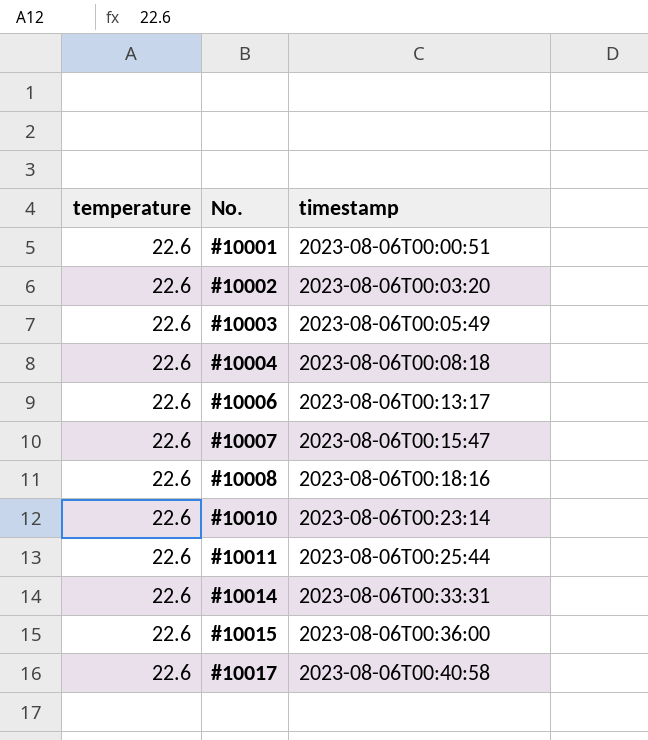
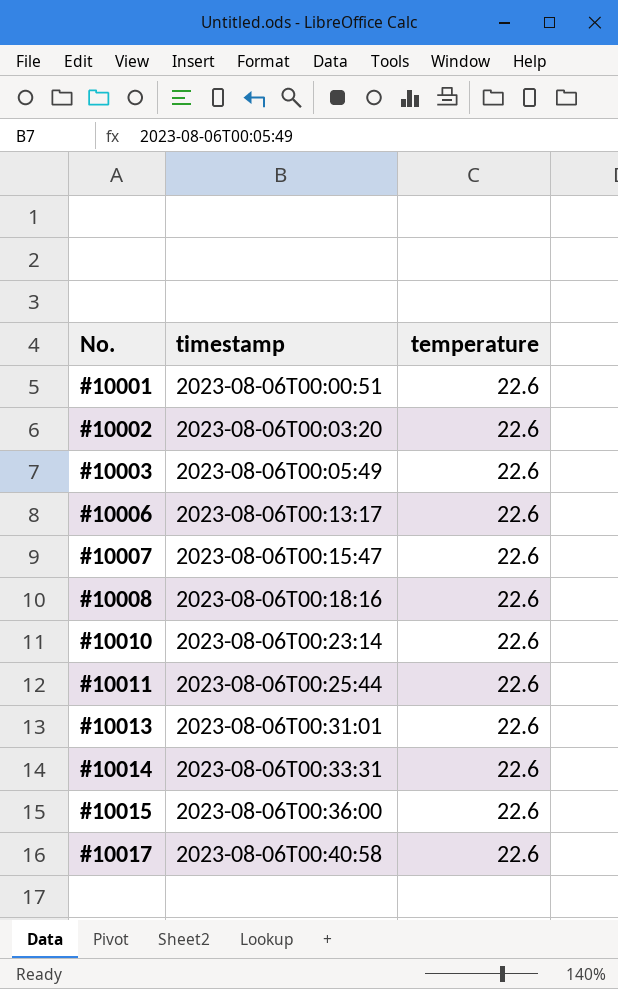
column temperature | position: 1 -> 3
row #10004: 22.6 | 2023-08-06T00:08:18 -> none
row #10013: none -> 2023-08-06T00:31:01 | 22.6

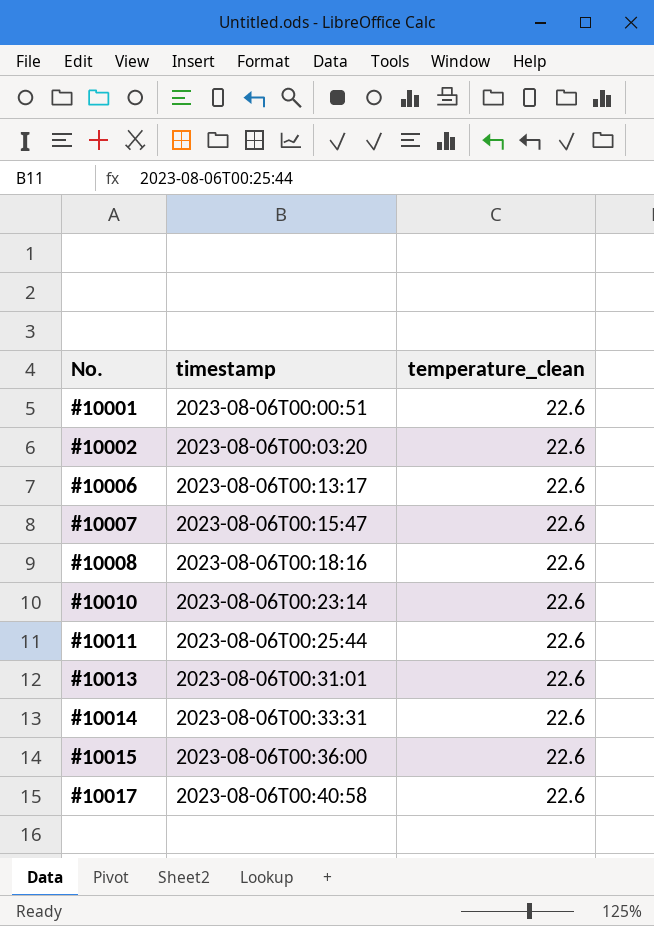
column name: temperature -> temperature_clean
row #10003: 2023-08-06T00:05:49 | 22.6 -> none

